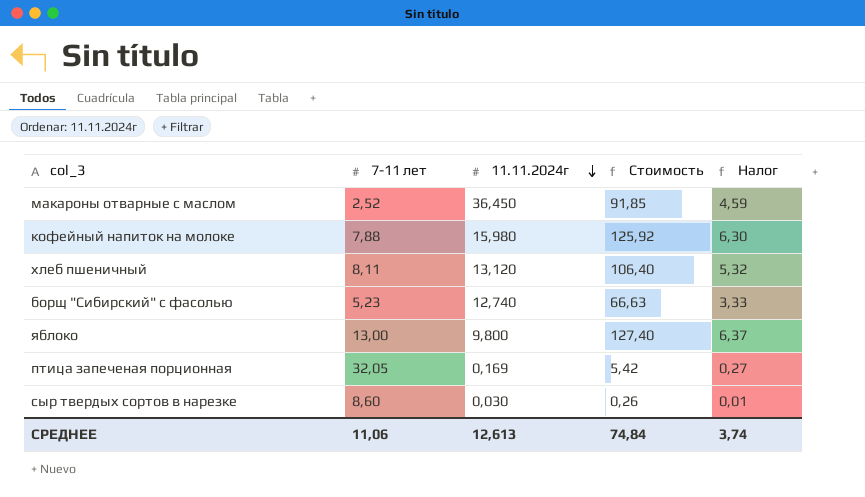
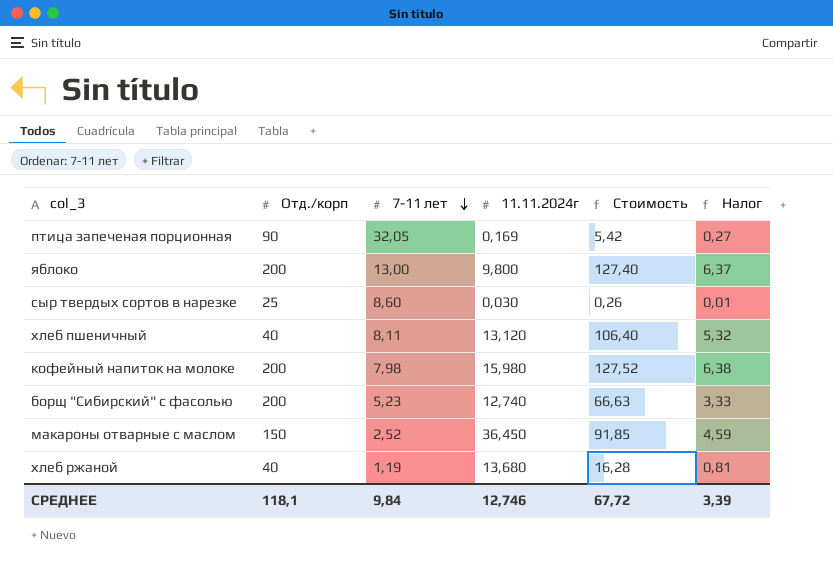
row order: 11.11.2024г descending -> 7-11 лет descending
column Отд./корп | position: none -> 2
кофейный напиток на молоке | 7-11 лет: 7,88 -> 7,98
кофейный напиток на молоке | Стоимость: 125,92 -> 127,52
кофейный напиток на молоке | Налог: 6,30 -> 6,38
row хлеб ржаной: none -> 40 | 1,19 | 13,680 | 16,28 | 0,81
СРЕДНЕЕ | 7-11 лет: 11,06 -> 9,84
СРЕДНЕЕ | 11.11.2024г: 12,613 -> 12,746
СРЕДНЕЕ | Стоимость: 74,84 -> 67,72
СРЕДНЕЕ | Налог: 3,74 -> 3,39

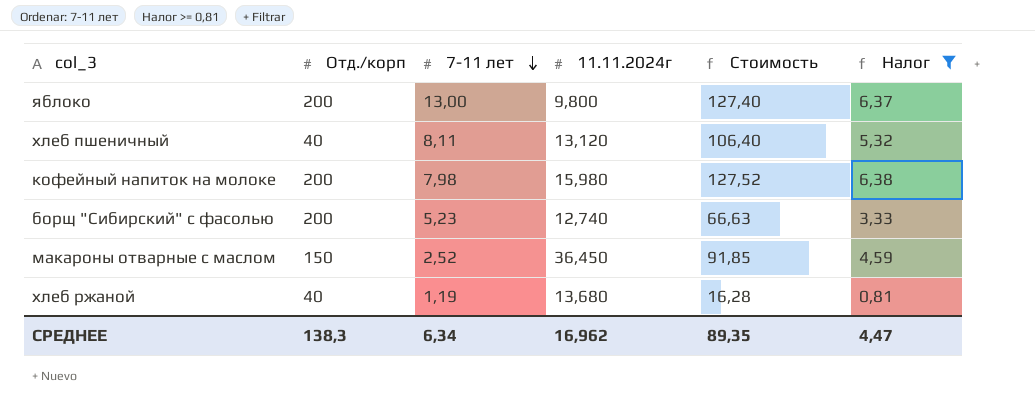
filter: none -> Налог >= 0,81
СРЕДНЕЕ | Отд./корп: 118,1 -> 138,3
СРЕДНЕЕ | 7-11 лет: 9,84 -> 6,34
СРЕДНЕЕ | 11.11.2024г: 12,746 -> 16,962
СРЕДНЕЕ | Стоимость: 67,72 -> 89,35
СРЕДНЕЕ | Налог: 3,39 -> 4,47

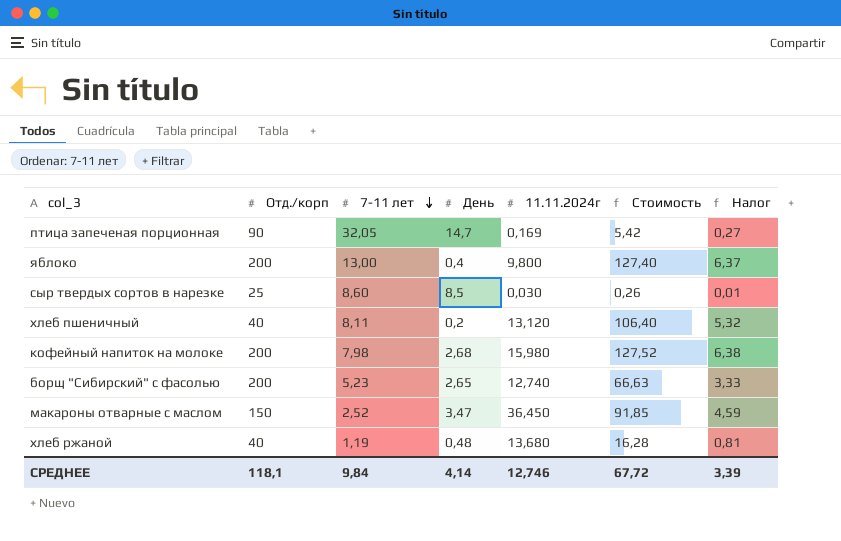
filter: Налог >= 0,81 -> none
column День | position: none -> 4
СРЕДНЕЕ | Отд./корп: 138,3 -> 118,1
СРЕДНЕЕ | 7-11 лет: 6,34 -> 9,84
СРЕДНЕЕ | 11.11.2024г: 16,962 -> 12,746
СРЕДНЕЕ | Стоимость: 89,35 -> 67,72
СРЕДНЕЕ | Налог: 4,47 -> 3,39

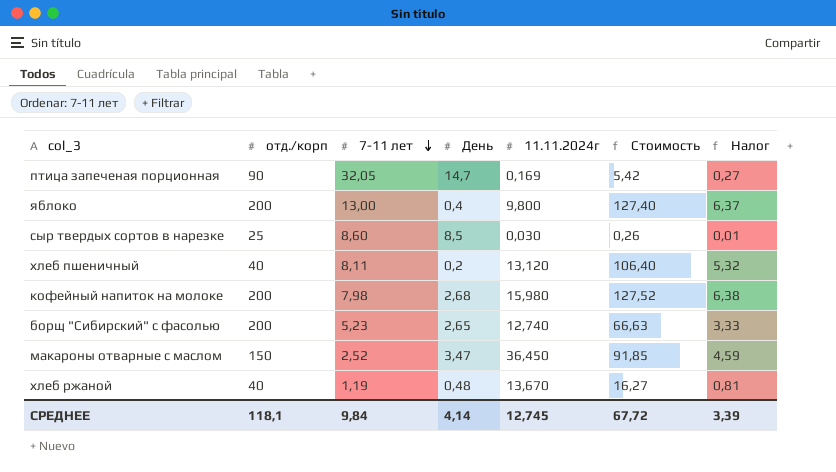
column name: Отд./корп -> отд./корп
хлеб ржаной | 11.11.2024г: 13,680 -> 13,670
хлеб ржаной | Стоимость: 16,28 -> 16,27
СРЕДНЕЕ | 11.11.2024г: 12,746 -> 12,745

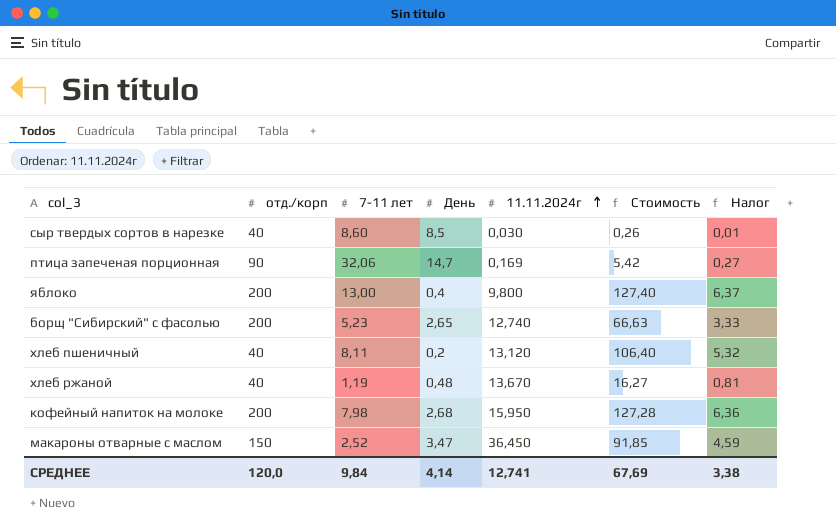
row order: 7-11 лет descending -> 11.11.2024г ascending
сыр твердых сортов в нарезке | отд./корп: 25 -> 40
птица запеченая порционная | 7-11 лет: 32,05 -> 32,06
кофейный напиток на молоке | 11.11.2024г: 15,980 -> 15,950
кофейный напиток на молоке | Стоимость: 127,52 -> 127,28
кофейный напиток на молоке | Налог: 6,38 -> 6,36
СРЕДНЕЕ | отд./корп: 118,1 -> 120,0
СРЕДНЕЕ | 11.11.2024г: 12,745 -> 12,741
СРЕДНЕЕ | Стоимость: 67,72 -> 67,69
СРЕДНЕЕ | Налог: 3,39 -> 3,38

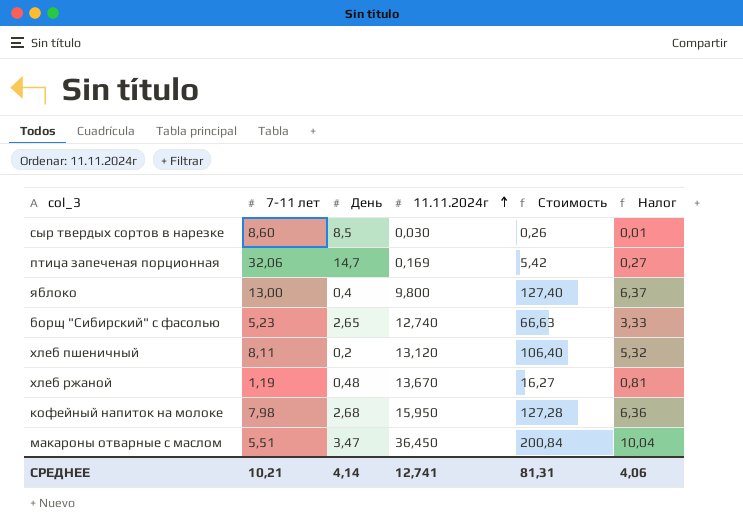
column отд./корп | position: 2 -> none
макароны отварные с маслом | 7-11 лет: 2,52 -> 5,51
макароны отварные с маслом | Стоимость: 91,85 -> 200,84
макароны отварные с маслом | Налог: 4,59 -> 10,04
СРЕДНЕЕ | 7-11 лет: 9,84 -> 10,21
СРЕДНЕЕ | Стоимость: 67,69 -> 81,31
СРЕДНЕЕ | Налог: 3,38 -> 4,06

